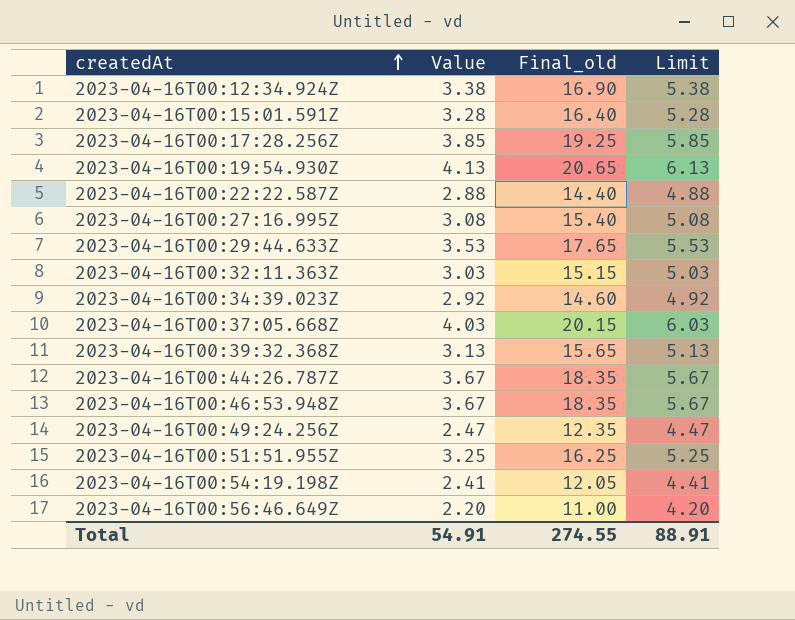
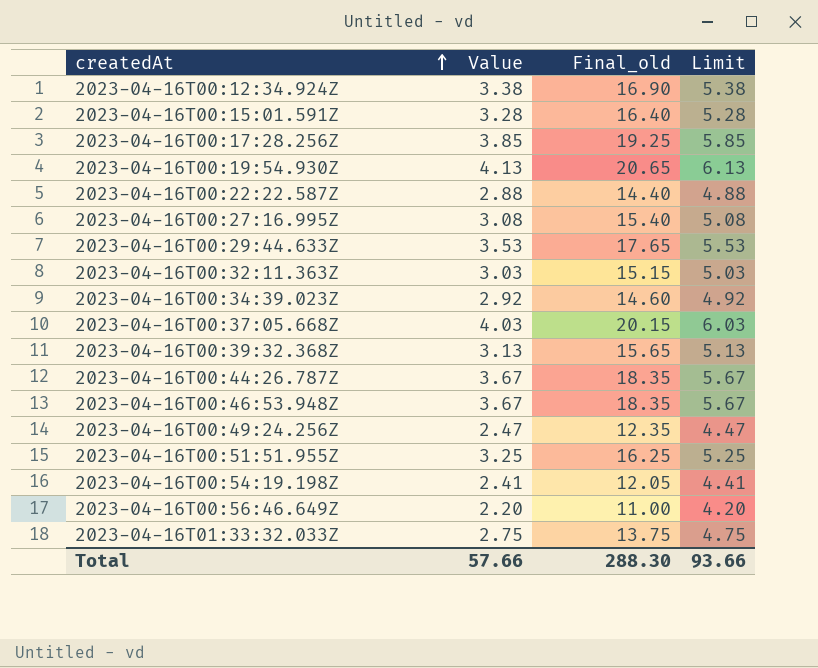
row 2023-04-16T01:33:32.033Z: none -> 2.75 | 13.75 | 4.75
Total | Value: 54.91 -> 57.66
Total | Final_old: 274.55 -> 288.30
Total | Limit: 88.91 -> 93.66

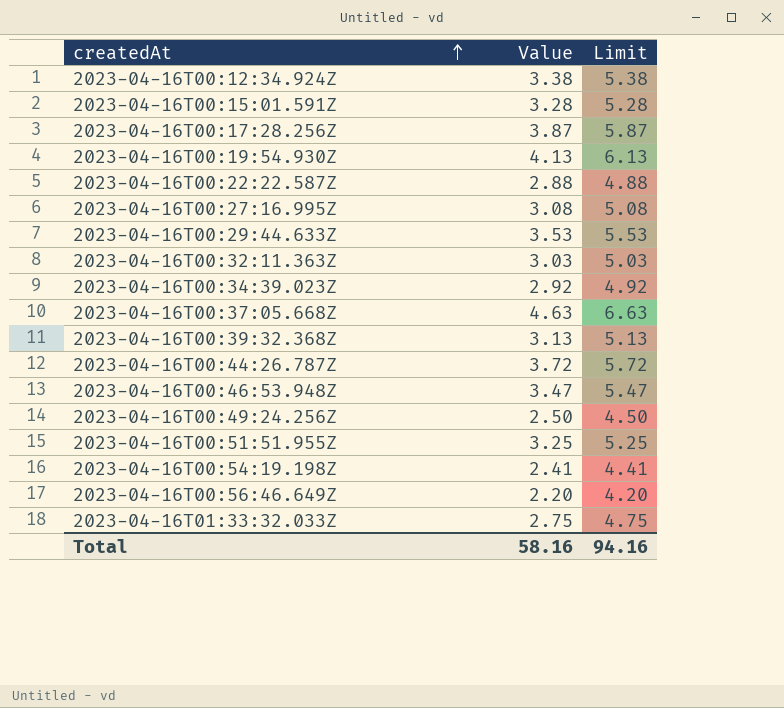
column Final_old | formula: [Value] * 5 -> none
2023-04-16T00:17:28.256Z | Value: 3.85 -> 3.87
2023-04-16T00:17:28.256Z | Limit: 5.85 -> 5.87
2023-04-16T00:37:05.668Z | Value: 4.03 -> 4.63
2023-04-16T00:37:05.668Z | Limit: 6.03 -> 6.63
2023-04-16T00:44:26.787Z | Value: 3.67 -> 3.72
2023-04-16T00:44:26.787Z | Limit: 5.67 -> 5.72
2023-04-16T00:46:53.948Z | Value: 3.67 -> 3.47
2023-04-16T00:46:53.948Z | Limit: 5.67 -> 5.47
2023-04-16T00:49:24.256Z | Value: 2.47 -> 2.50
2023-04-16T00:49:24.256Z | Limit: 4.47 -> 4.50
Total | Value: 57.66 -> 58.16
Total | Limit: 93.66 -> 94.16

